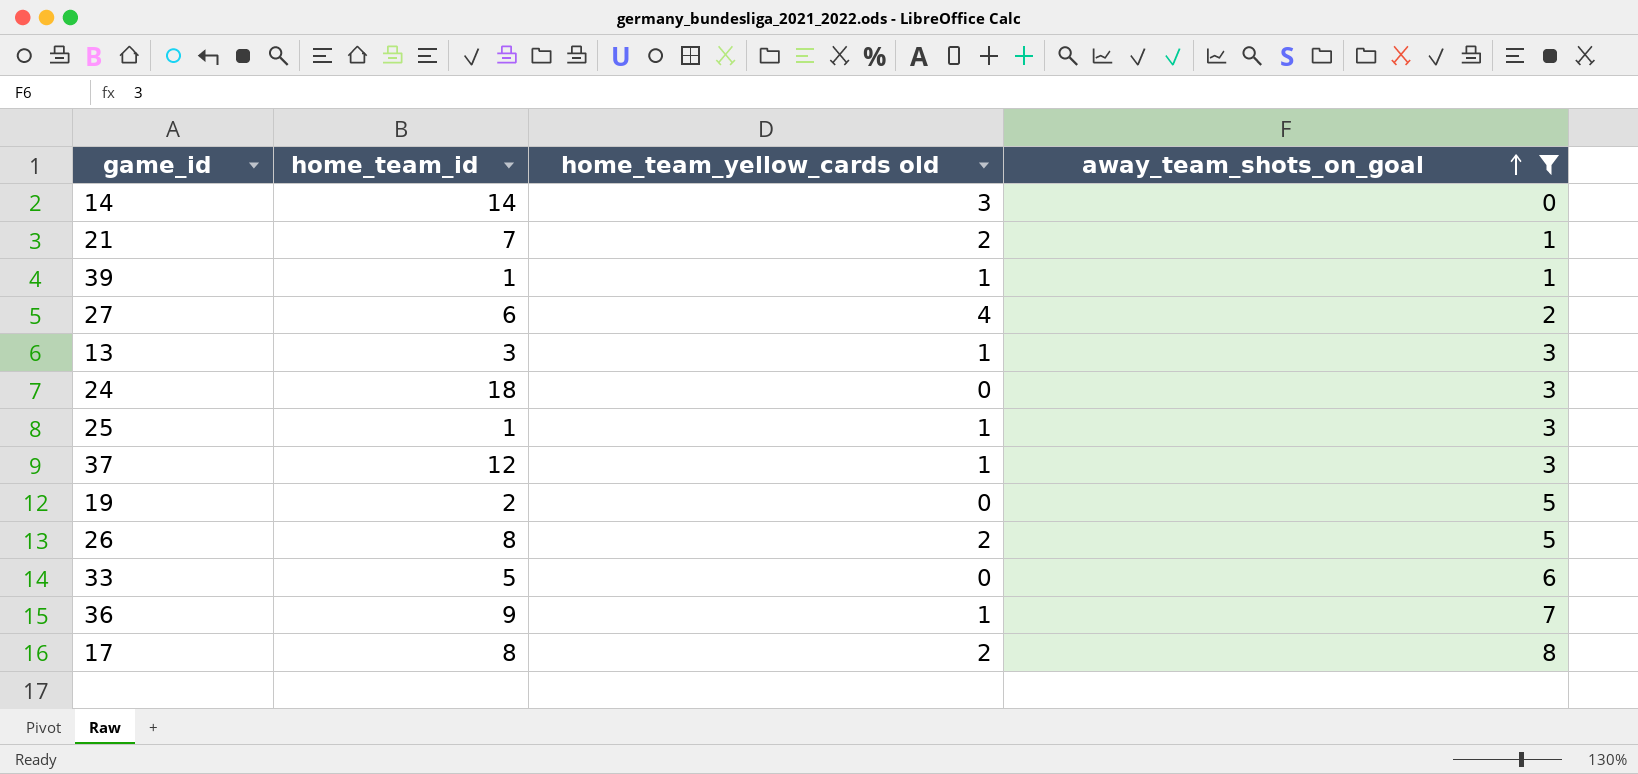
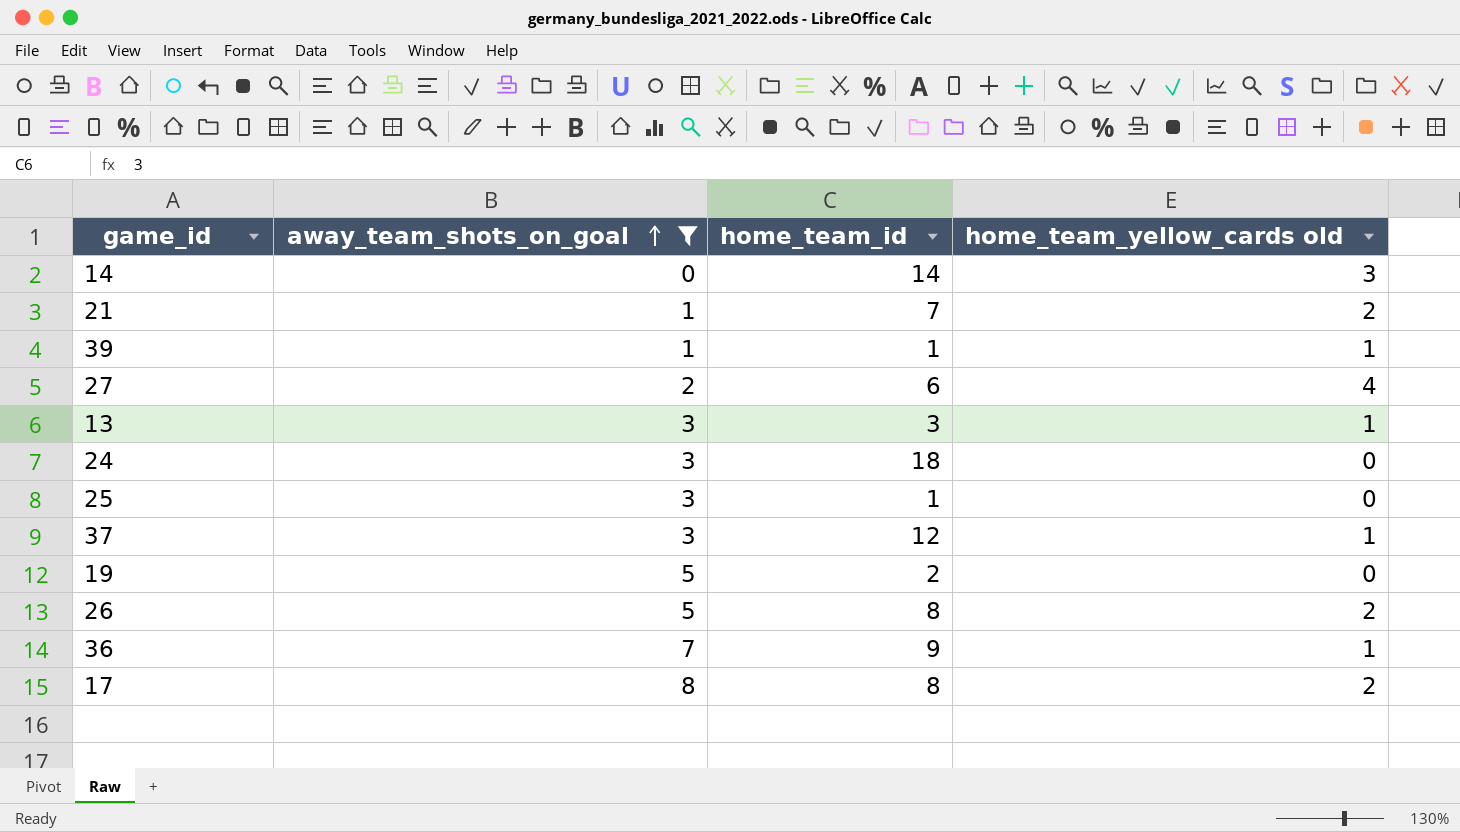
column away_team_shots_on_goal | position: 4 -> 2
row 33: 5 | 0 | 6 -> none
25 | home_team_yellow_cards old: 1 -> 0

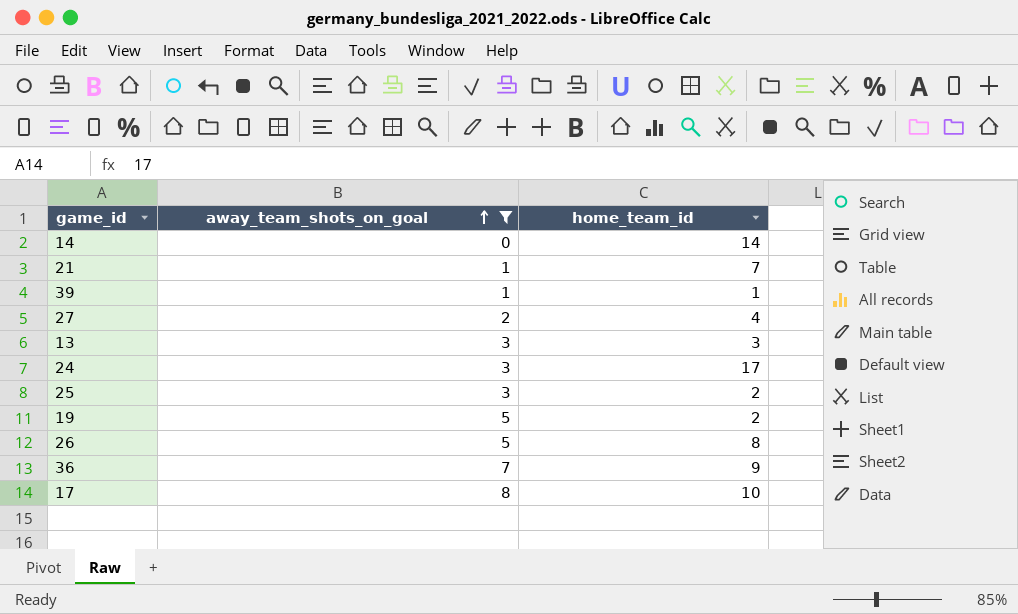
column home_team_yellow_cards old | position: 4 -> none
row 37: 3 | 12 | 1 -> none
27 | home_team_id: 6 -> 4
24 | home_team_id: 18 -> 17
25 | home_team_id: 1 -> 2
17 | home_team_id: 8 -> 10

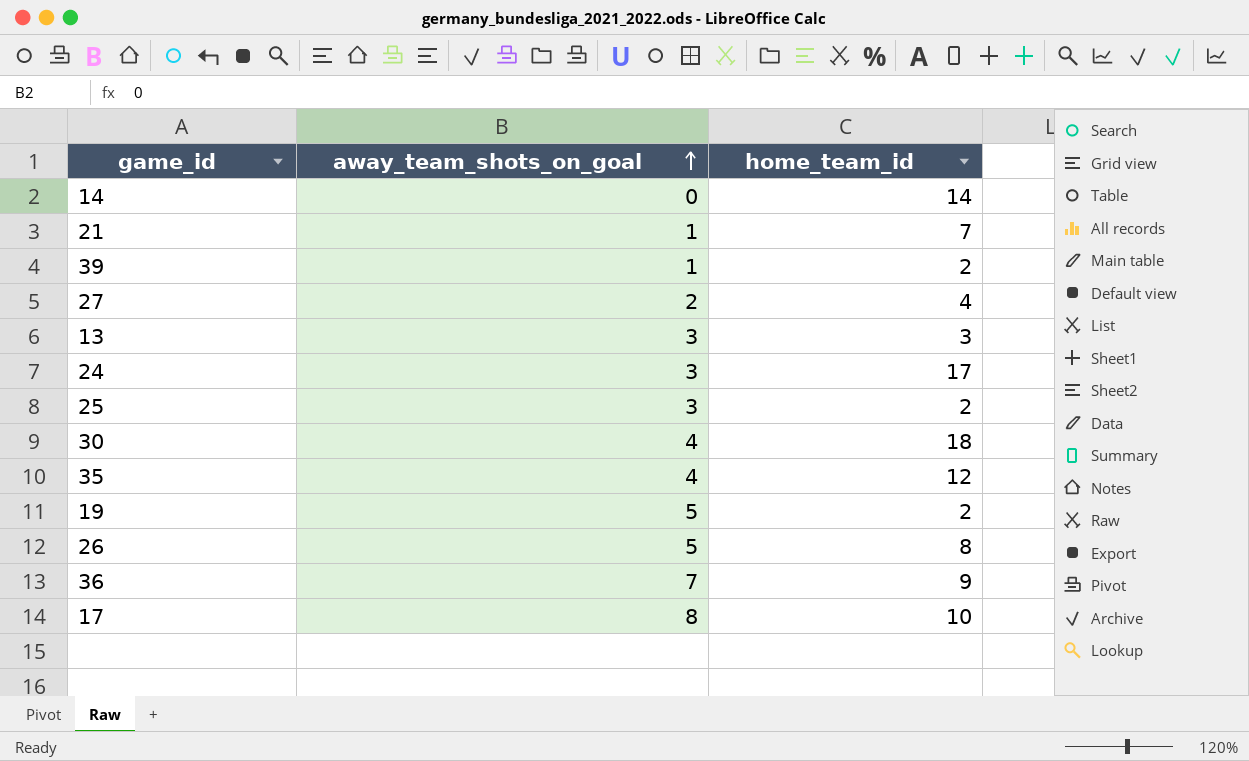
filter: away_team_shots_on_goal != 4 -> none
39 | home_team_id: 1 -> 2

